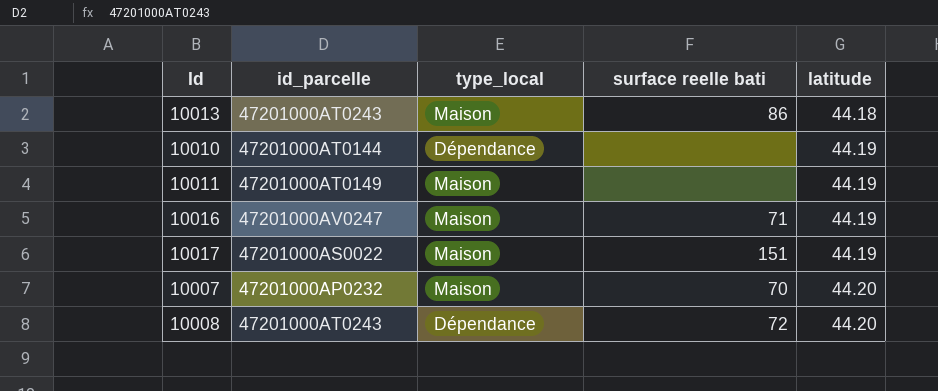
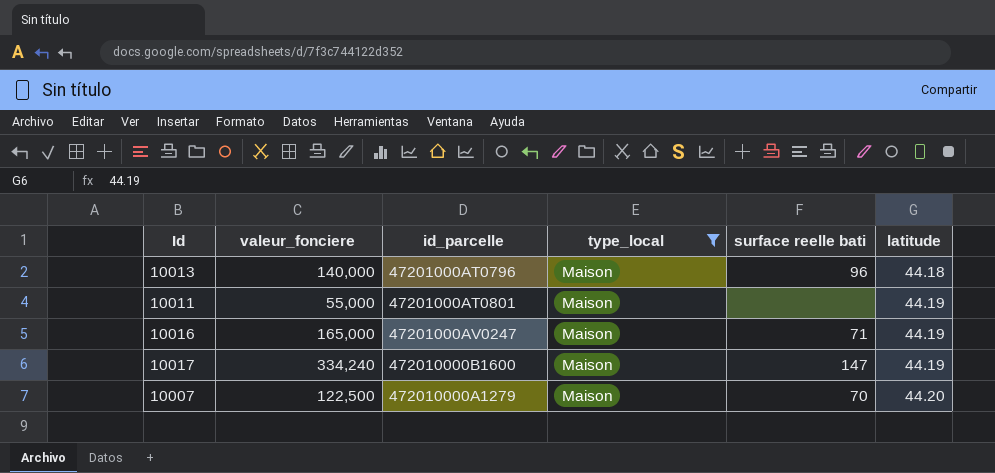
filter: none -> type_local = Maison
column valeur_fonciere | position: none -> 2
10013 | id_parcelle: 47201000AT0243 -> 47201000AT0796
10013 | surface reelle bati: 86 -> 96
10011 | id_parcelle: 47201000AT0149 -> 47201000AT0801
10017 | id_parcelle: 47201000AS0022 -> 472010000B1600
10017 | surface reelle bati: 151 -> 147
10007 | id_parcelle: 47201000AP0232 -> 472010000A1279

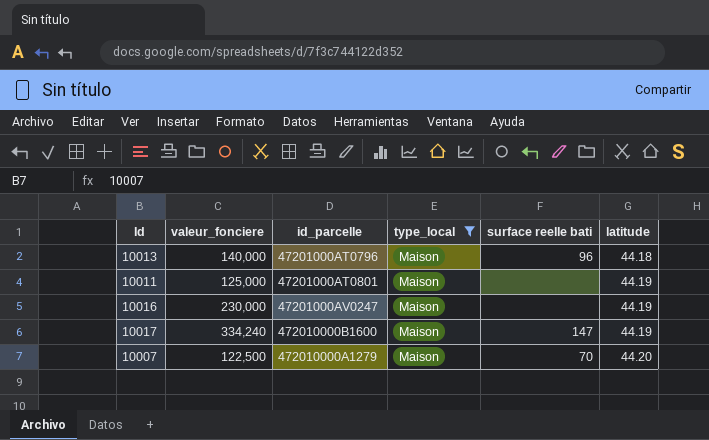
10011 | valeur_fonciere: 55,000 -> 125,000
10016 | valeur_fonciere: 165,000 -> 230,000
10016 | surface reelle bati: 71 -> none

